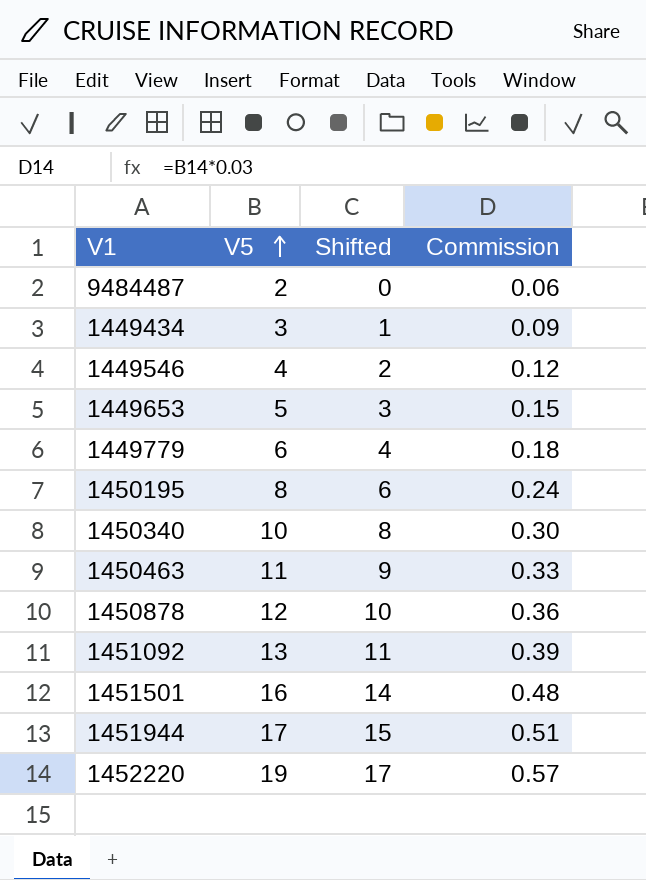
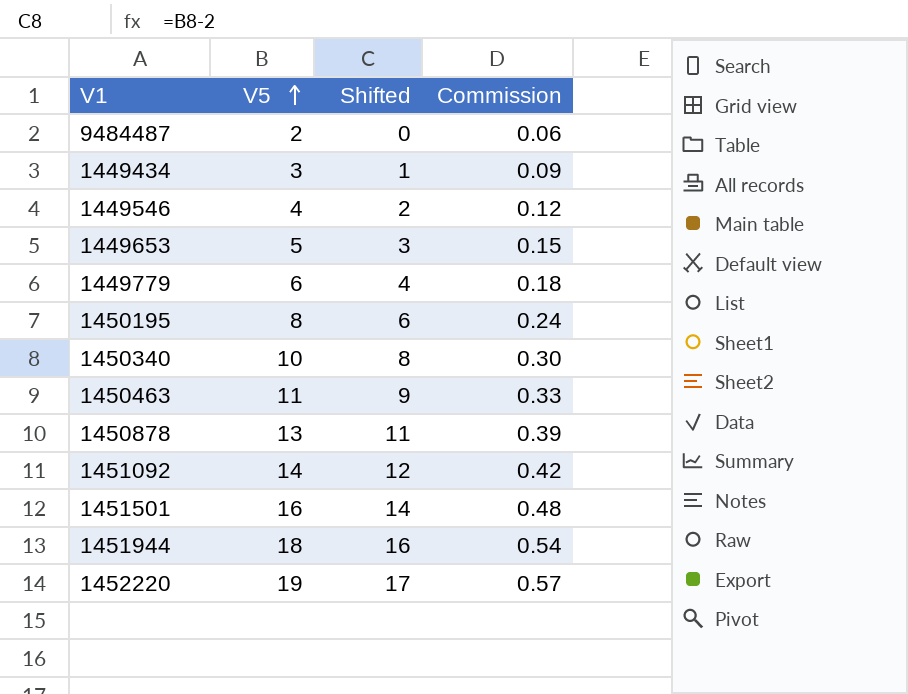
1450878 | V5: 12 -> 13
1450878 | Shifted: 10 -> 11
1450878 | Commission: 0.36 -> 0.39
1451092 | V5: 13 -> 14
1451092 | Shifted: 11 -> 12
1451092 | Commission: 0.39 -> 0.42
1451944 | V5: 17 -> 18
1451944 | Shifted: 15 -> 16
1451944 | Commission: 0.51 -> 0.54

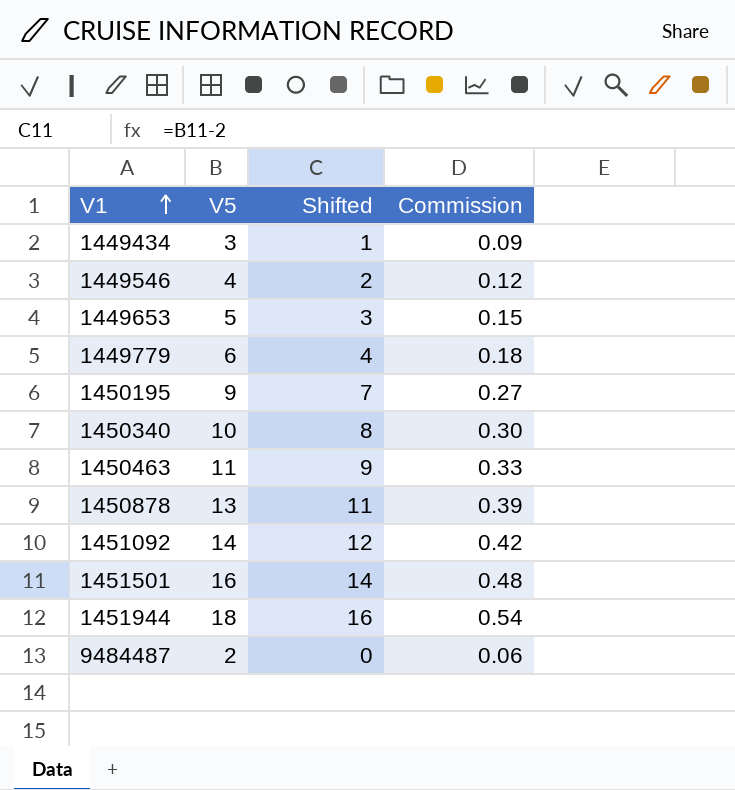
row order: V5 ascending -> V1 ascending
row 1452220: 19 | 17 | 0.57 -> none
1450195 | V5: 8 -> 9
1450195 | Shifted: 6 -> 7
1450195 | Commission: 0.24 -> 0.27

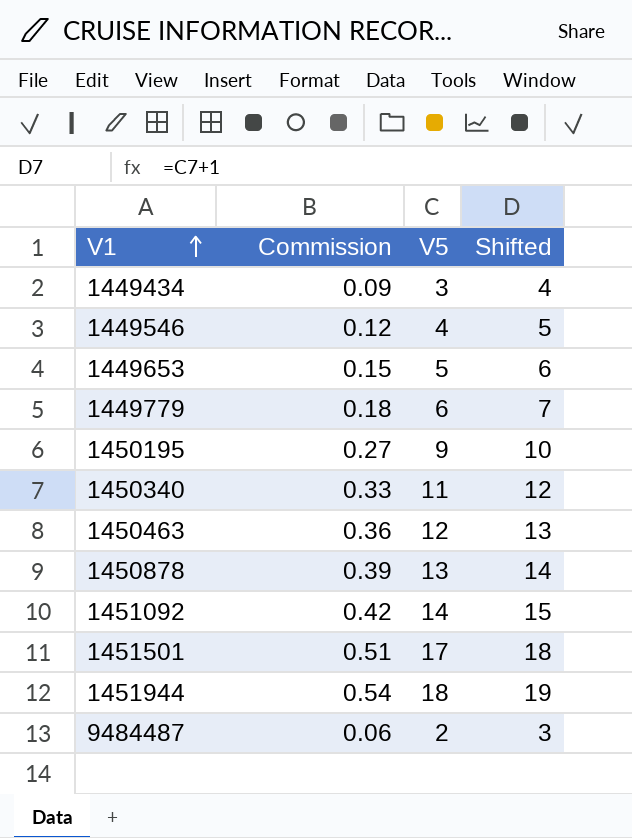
column Commission | position: 4 -> 2
column Shifted | formula: [V5] - 2 -> [V5] + 1
1450340 | Commission: 0.30 -> 0.33
1450340 | V5: 10 -> 11
1450463 | Commission: 0.33 -> 0.36
1450463 | V5: 11 -> 12
1451501 | Commission: 0.48 -> 0.51
1451501 | V5: 16 -> 17

